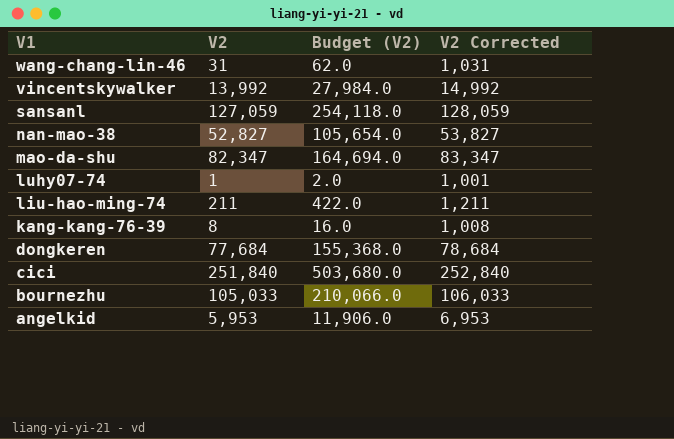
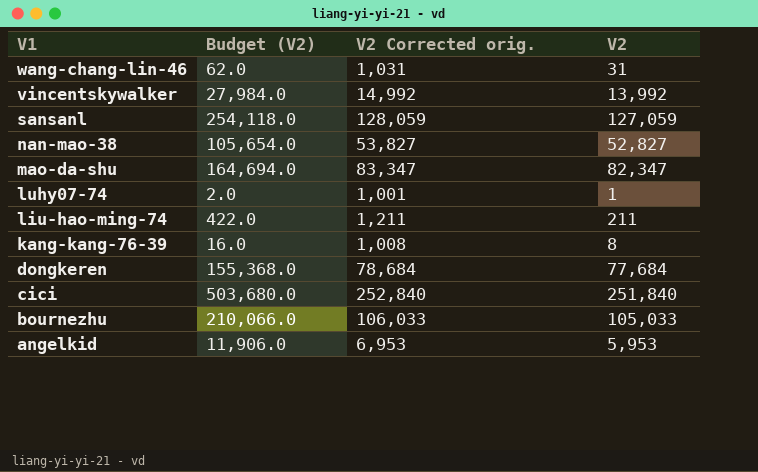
column name: V2 Corrected -> V2 Corrected orig.
column V2 | position: 2 -> 4

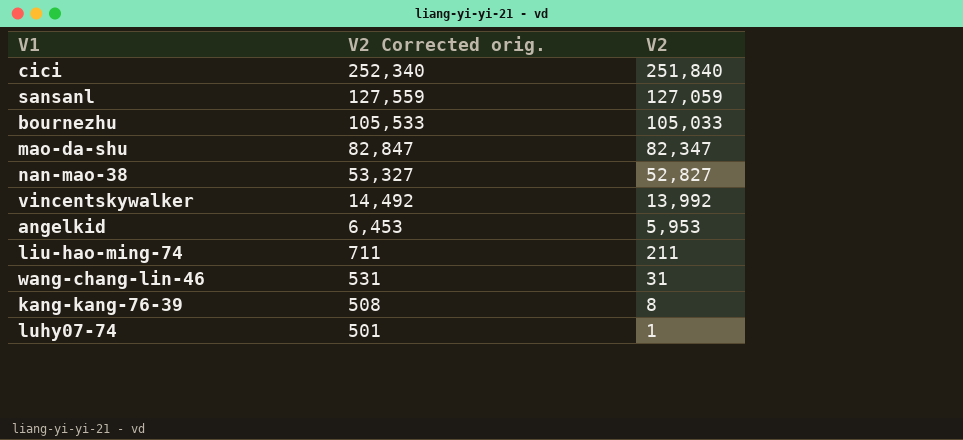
row order: V1 descending -> V2 Corrected orig. descending
column Budget (V2) | formula: [V2] * 2 -> none
column V2 Corrected orig. | formula: [V2] + 1000 -> [V2] + 500
row dongkeren: 155,368.0 | 78,684 | 77,684 -> none

